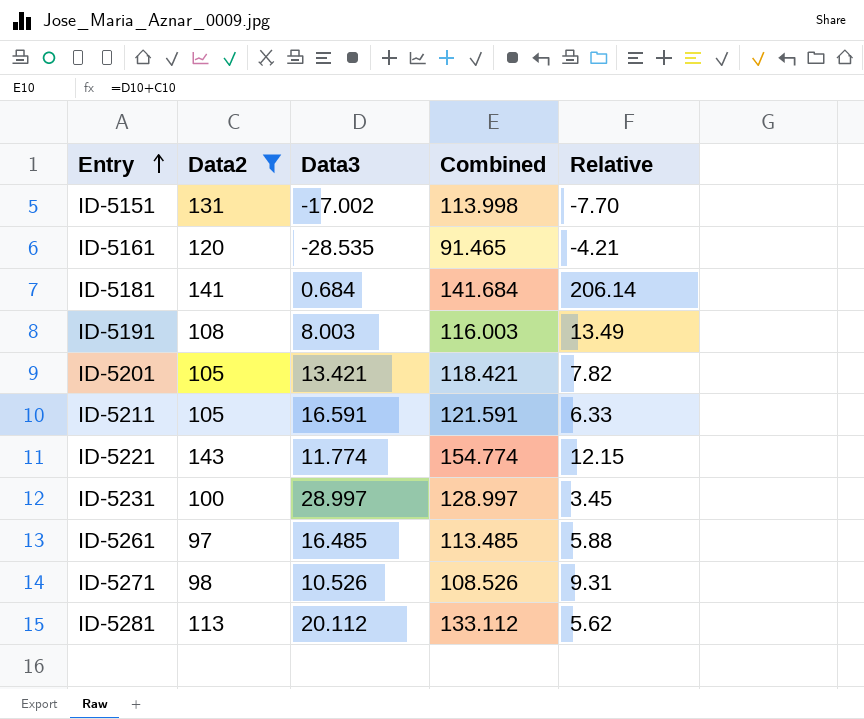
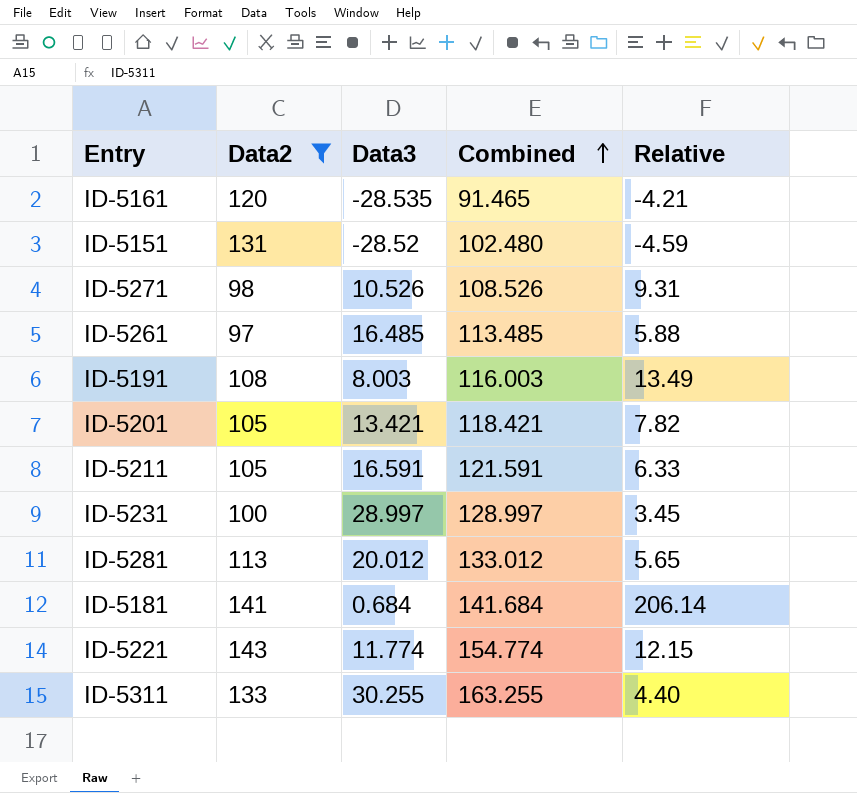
row order: Entry ascending -> Combined ascending
ID-5151 | Data3: -17.002 -> -28.52
ID-5151 | Combined: 113.998 -> 102.480
ID-5151 | Relative: -7.70 -> -4.59
ID-5281 | Data3: 20.112 -> 20.012
ID-5281 | Combined: 133.112 -> 133.012
ID-5281 | Relative: 5.62 -> 5.65
row ID-5311: none -> 133 | 30.255 | 163.255 | 4.40

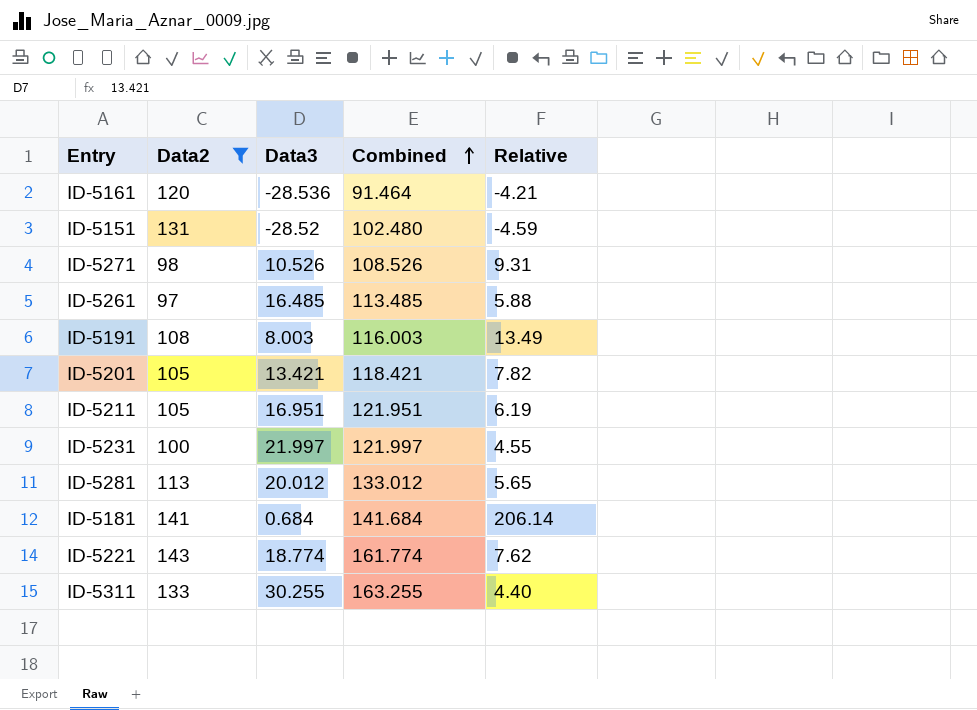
ID-5161 | Data3: -28.535 -> -28.536
ID-5161 | Combined: 91.465 -> 91.464
ID-5211 | Data3: 16.591 -> 16.951
ID-5211 | Combined: 121.591 -> 121.951
ID-5211 | Relative: 6.33 -> 6.19
ID-5231 | Data3: 28.997 -> 21.997
ID-5231 | Combined: 128.997 -> 121.997
ID-5231 | Relative: 3.45 -> 4.55
ID-5221 | Data3: 11.774 -> 18.774
ID-5221 | Combined: 154.774 -> 161.774
ID-5221 | Relative: 12.15 -> 7.62

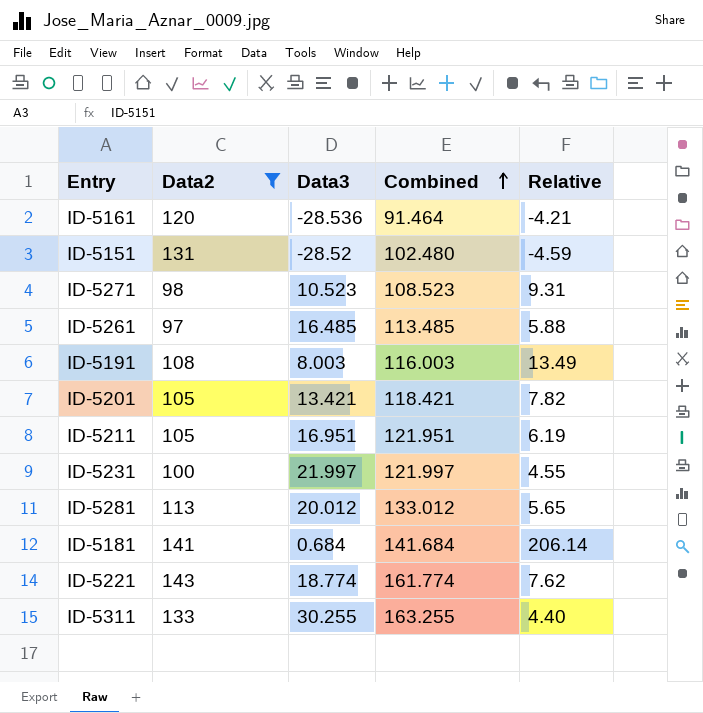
ID-5271 | Data3: 10.526 -> 10.523
ID-5271 | Combined: 108.526 -> 108.523

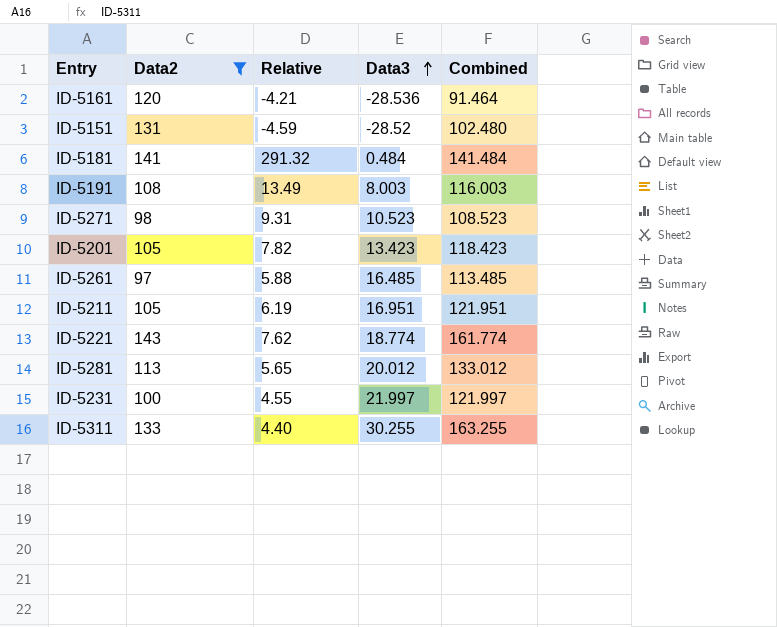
row order: Combined ascending -> Data3 ascending
column Relative | position: 5 -> 3
ID-5181 | Relative: 206.14 -> 291.32
ID-5181 | Data3: 0.684 -> 0.484
ID-5181 | Combined: 141.684 -> 141.484
ID-5201 | Data3: 13.421 -> 13.423
ID-5201 | Combined: 118.421 -> 118.423

